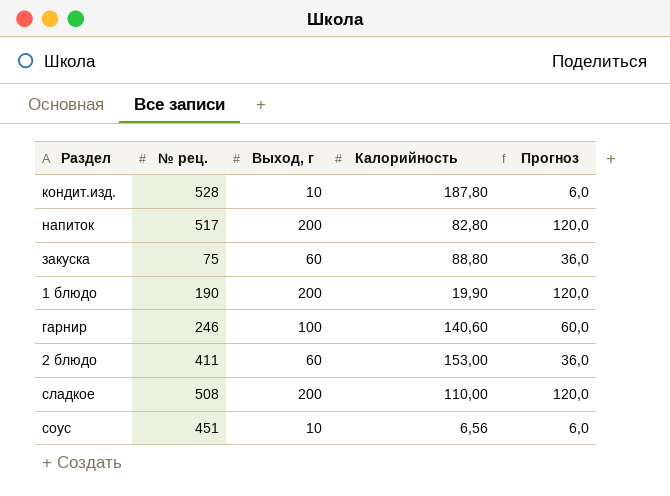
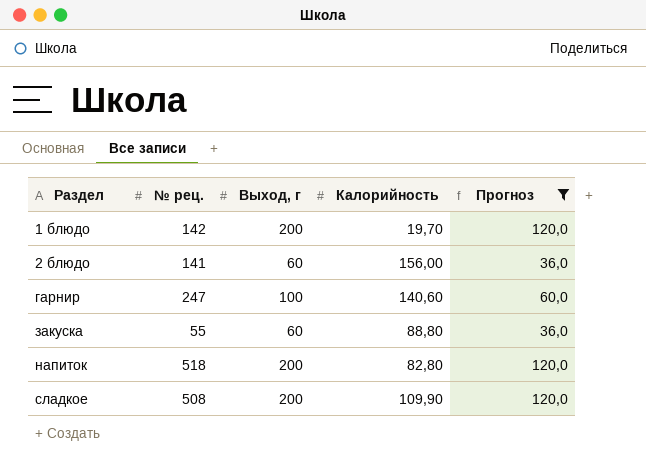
filter: none -> Прогноз != 6,0
row order: none -> Раздел ascending
1 блюдо | № рец.: 190 -> 142
1 блюдо | Калорийность: 19,90 -> 19,70
2 блюдо | № рец.: 411 -> 141
2 блюдо | Калорийность: 153,00 -> 156,00
гарнир | № рец.: 246 -> 247
закуска | № рец.: 75 -> 55
напиток | № рец.: 517 -> 518
сладкое | Калорийность: 110,00 -> 109,90

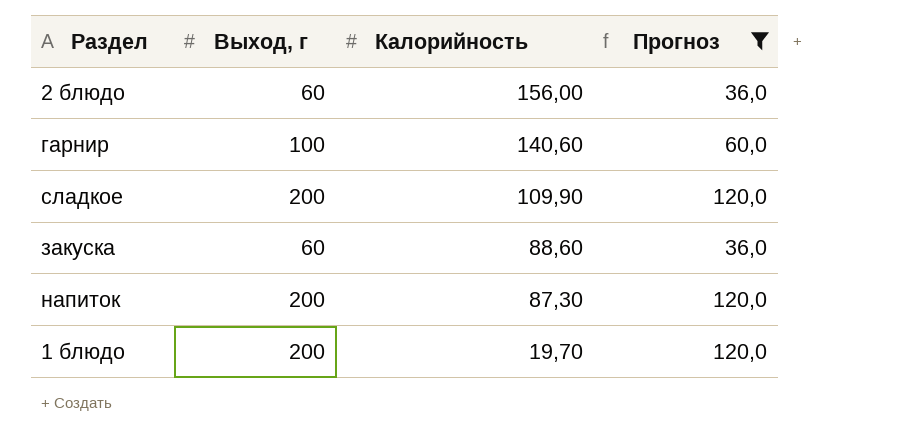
row order: Раздел ascending -> Калорийность descending
column № рец. | position: 2 -> none
закуска | Калорийность: 88,80 -> 88,60
напиток | Калорийность: 82,80 -> 87,30

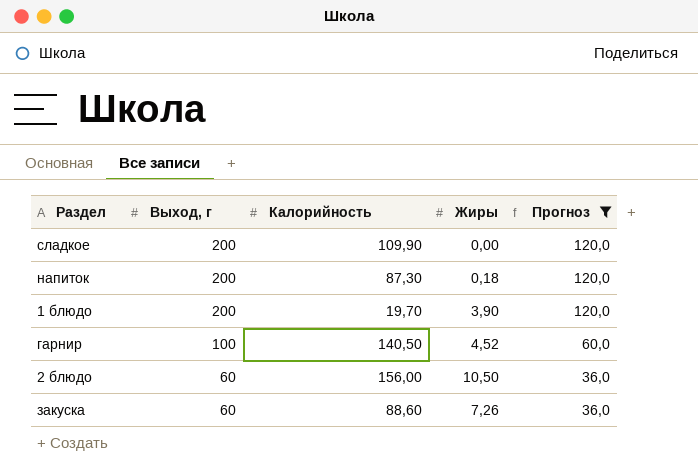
row order: Калорийность descending -> Выход, г descending
column Жиры | position: none -> 4
гарнир | Калорийность: 140,60 -> 140,50

